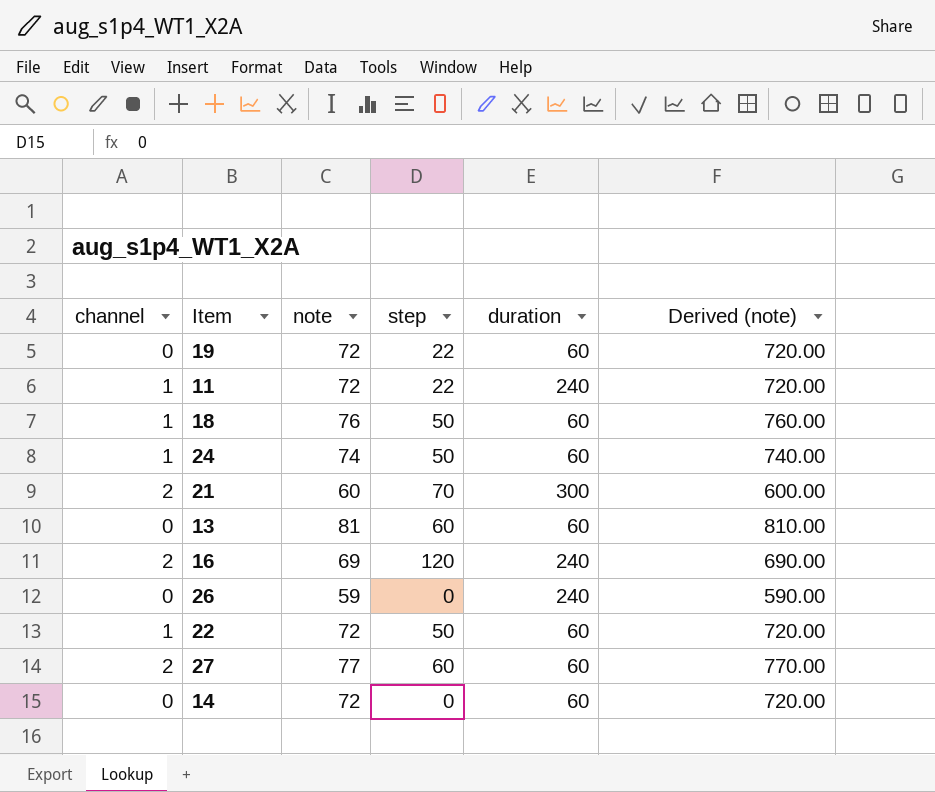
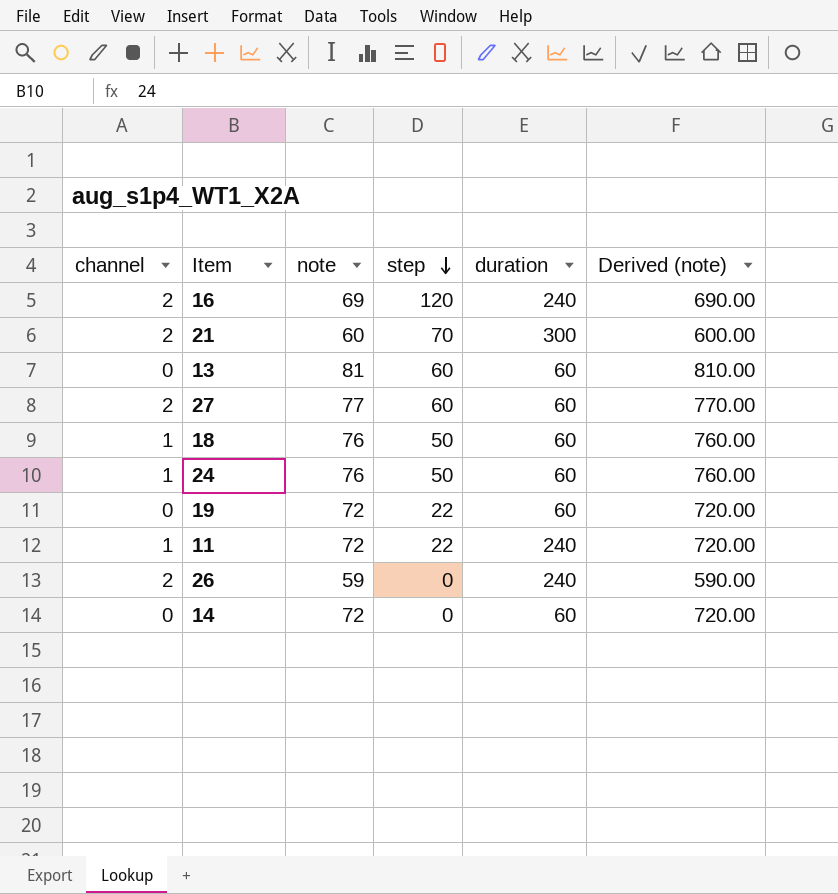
row order: none -> step descending
row 22: 1 | 72 | 50 | 60 | 720.00 -> none
24 | note: 74 -> 76
24 | Derived (note): 740.00 -> 760.00
26 | channel: 0 -> 2

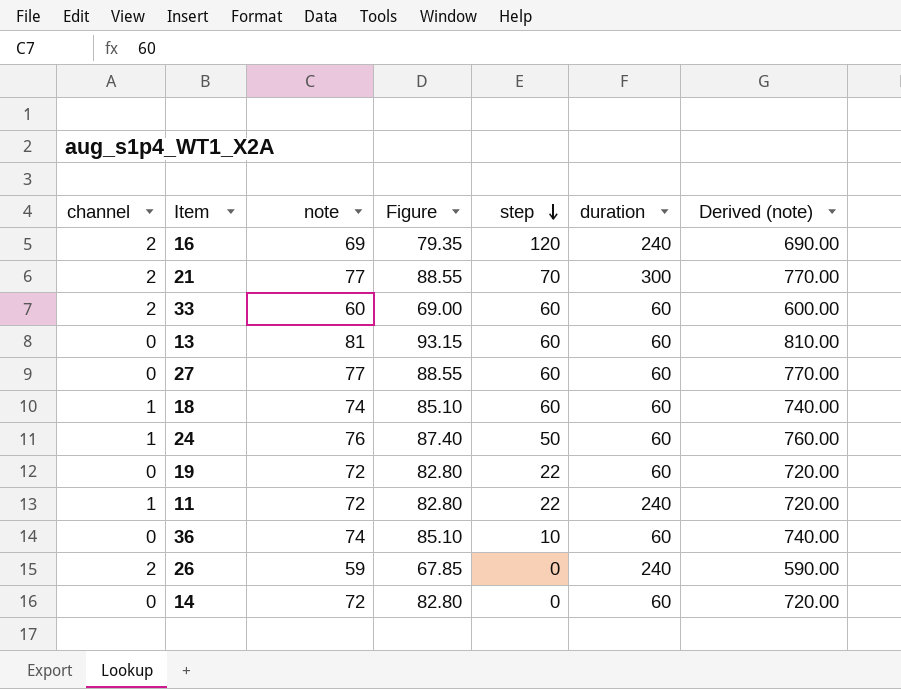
column Figure | formula: none -> [note] * 1.15
21 | note: 60 -> 77
21 | Derived (note): 600.00 -> 770.00
row 33: none -> 2 | 60 | 69.00 | 60 | 60 | 600.00
27 | channel: 2 -> 0
18 | note: 76 -> 74
18 | step: 50 -> 60
18 | Derived (note): 760.00 -> 740.00
row 36: none -> 0 | 74 | 85.10 | 10 | 60 | 740.00

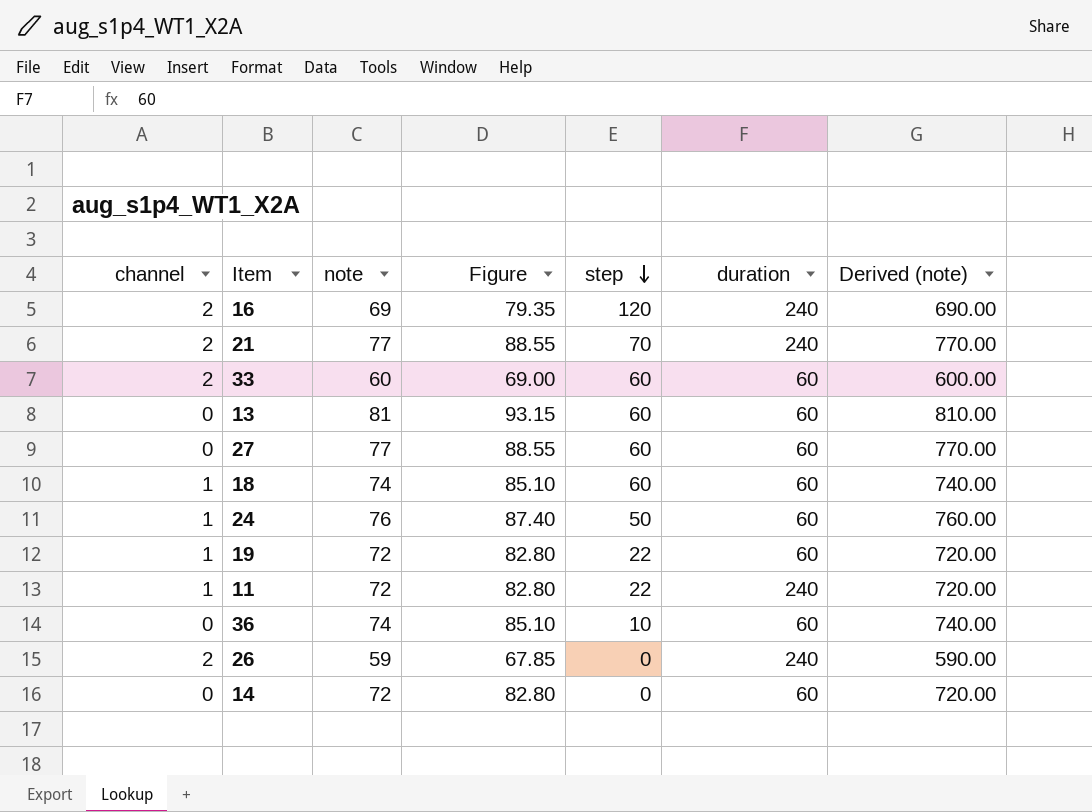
21 | duration: 300 -> 240
19 | channel: 0 -> 1

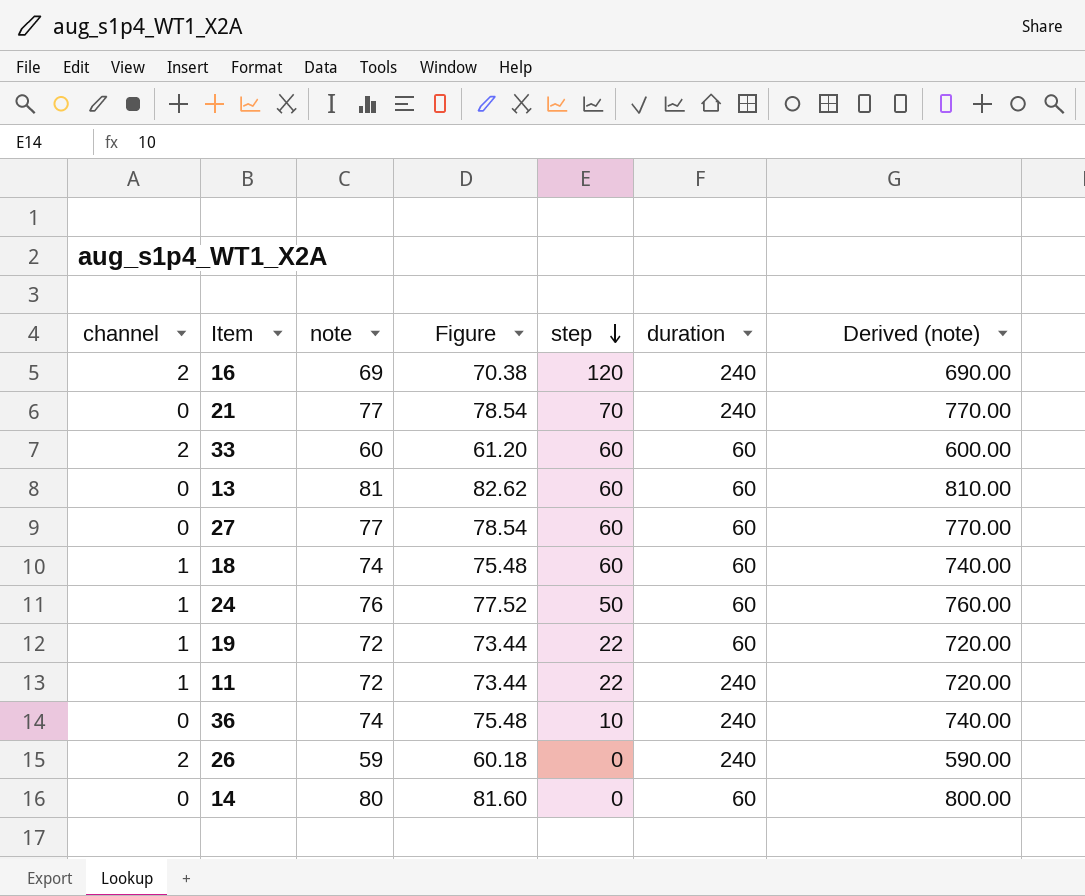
column Figure | formula: [note] * 1.15 -> [note] * 1.02
21 | channel: 2 -> 0
36 | duration: 60 -> 240
14 | note: 72 -> 80
14 | Derived (note): 720.00 -> 800.00

